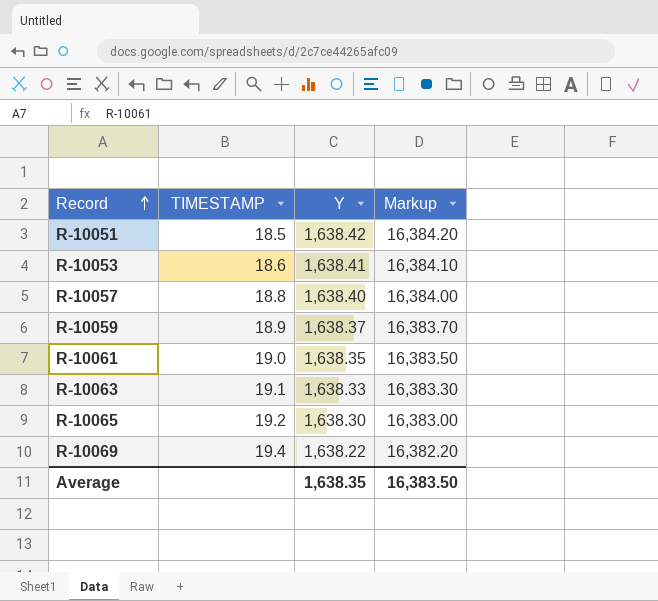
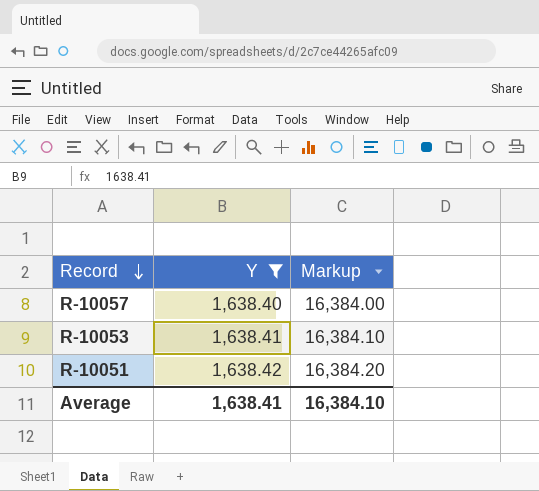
filter: none -> Y >= 1,638.40
row order: Record ascending -> Record descending
column TIMESTAMP | position: 2 -> none
Average | Y: 1,638.35 -> 1,638.41
Average | Markup: 16,383.50 -> 16,384.10

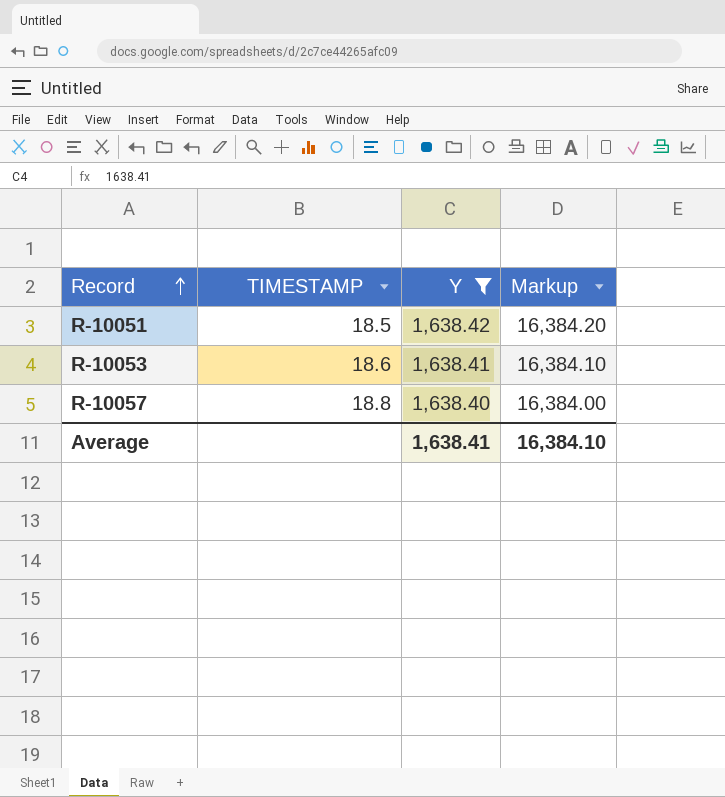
row order: Record descending -> Record ascending
column TIMESTAMP | position: none -> 2

